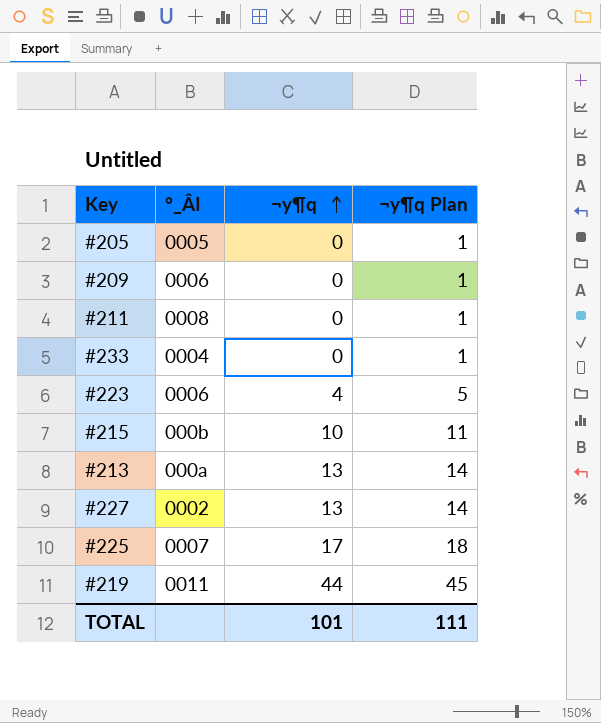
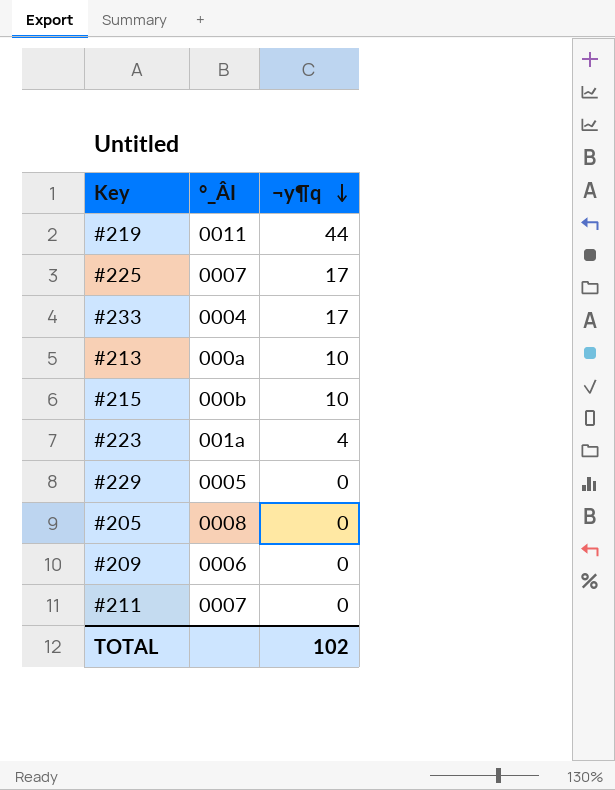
row order: ¬y¶q ascending -> ¬y¶q descending
column ¬y¶q Plan | formula: [¬y¶q] + 1 -> none
row #227: 0002 | 13 | 14 -> none
#233 | ¬y¶q: 0 -> 17
#213 | ¬y¶q: 13 -> 10
#223 | °_ÂI: 0006 -> 001a
row #229: none -> 0005 | 0
#205 | °_ÂI: 0005 -> 0008
#211 | °_ÂI: 0008 -> 0007
TOTAL | ¬y¶q: 101 -> 102

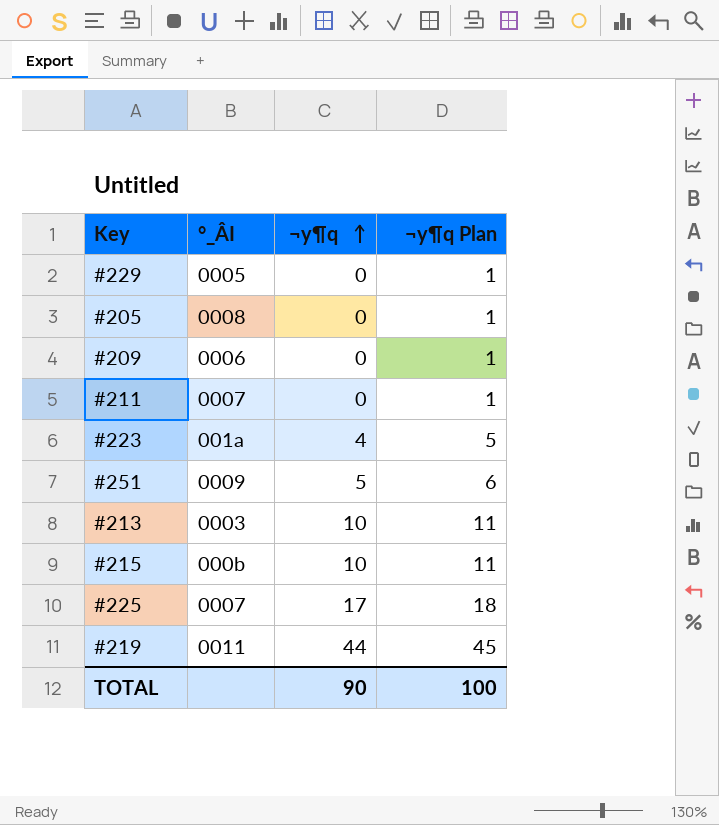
row order: ¬y¶q descending -> ¬y¶q ascending
column ¬y¶q Plan | formula: none -> [¬y¶q] + 1
row #233: 0004 | 17 -> none
row #251: none -> 0009 | 5 | 6
#213 | °_ÂI: 000a -> 0003
TOTAL | ¬y¶q: 102 -> 90

